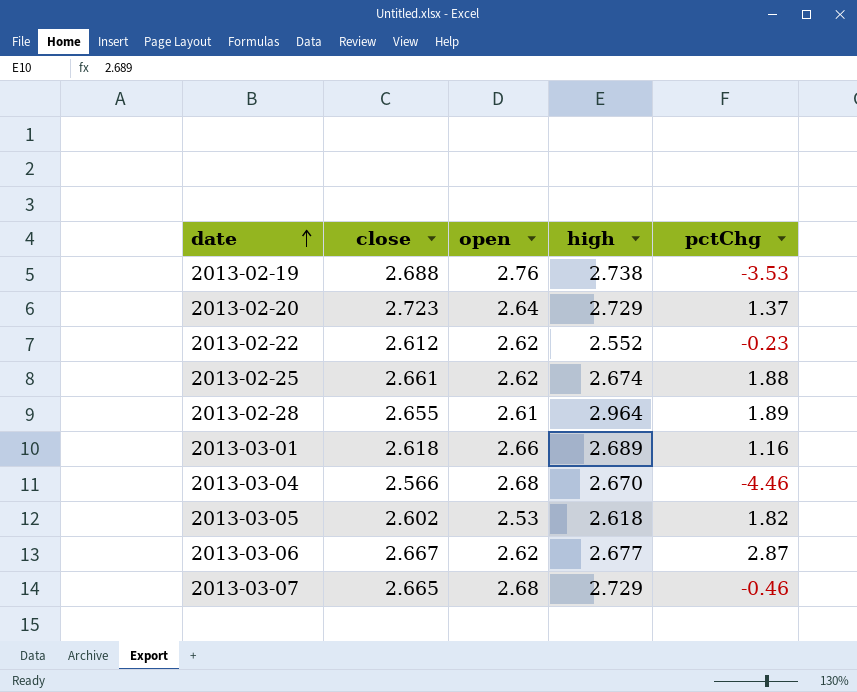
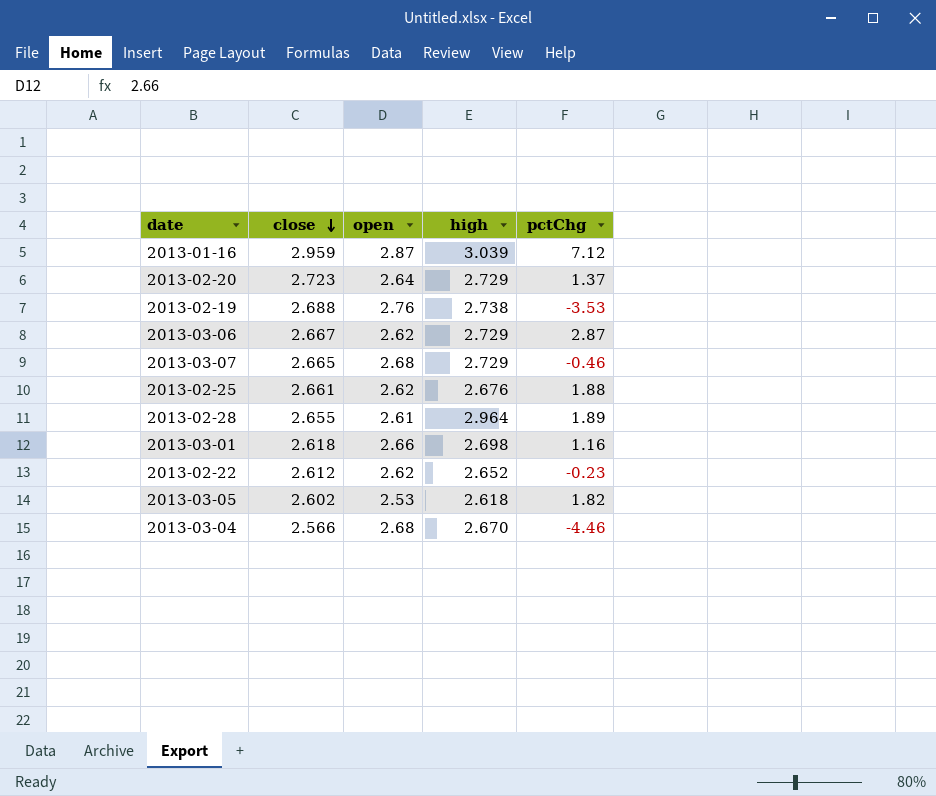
row order: date ascending -> close descending
row 2013-01-16: none -> 2.959 | 2.87 | 3.039 | 7.12
2013-03-06 | high: 2.677 -> 2.729
2013-02-25 | high: 2.674 -> 2.676
2013-03-01 | high: 2.689 -> 2.698
2013-02-22 | high: 2.552 -> 2.652

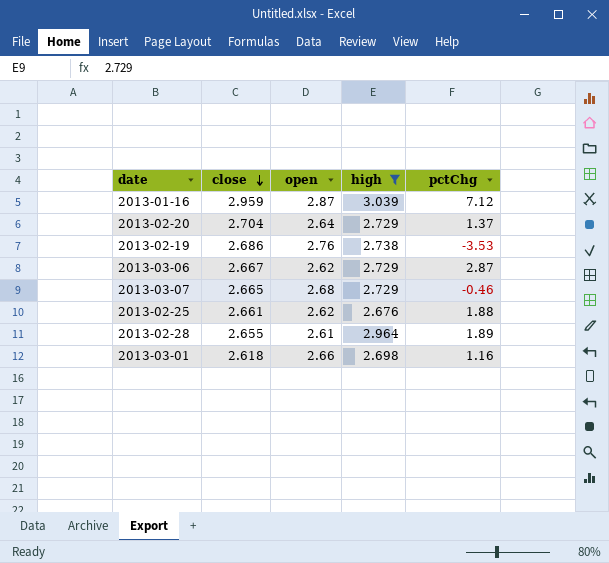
filter: none -> high >= 2.676
2013-02-20 | close: 2.723 -> 2.704
2013-02-19 | close: 2.688 -> 2.686

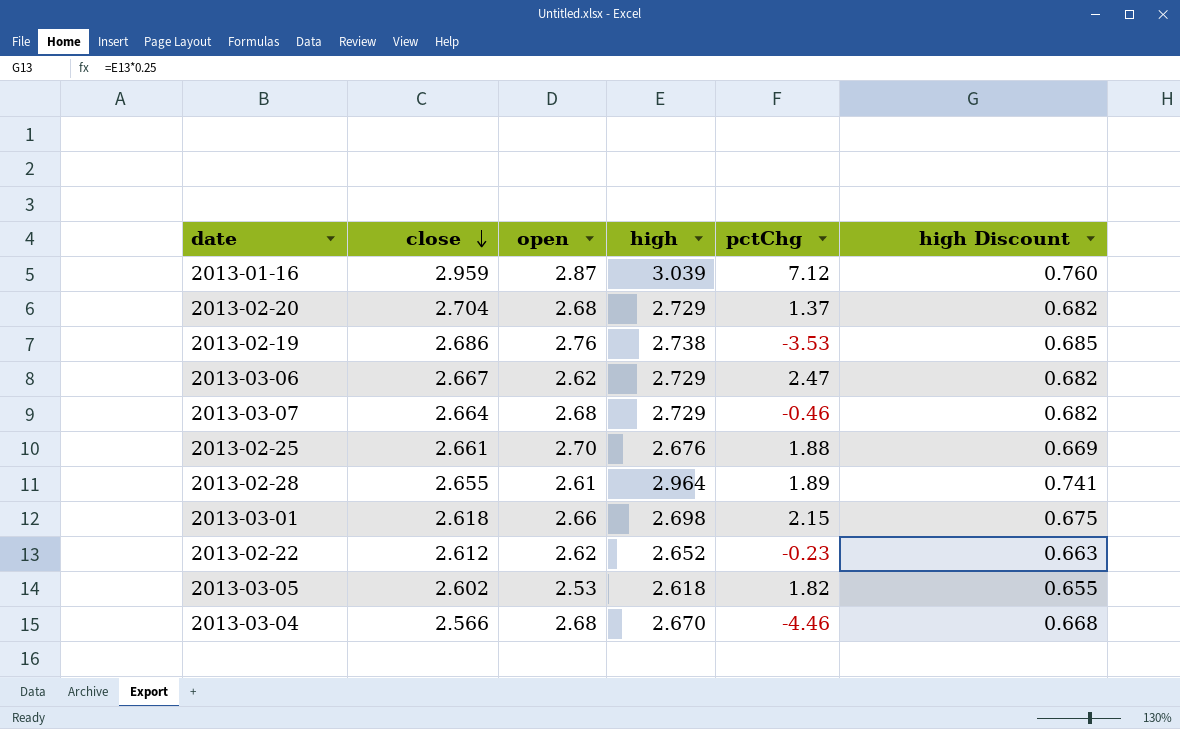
filter: high >= 2.676 -> none
column high Discount | formula: none -> [high] * 0.25
2013-02-20 | open: 2.64 -> 2.68
2013-03-06 | pctChg: 2.87 -> 2.47
2013-03-07 | close: 2.665 -> 2.664
2013-02-25 | open: 2.62 -> 2.70
2013-03-01 | pctChg: 1.16 -> 2.15

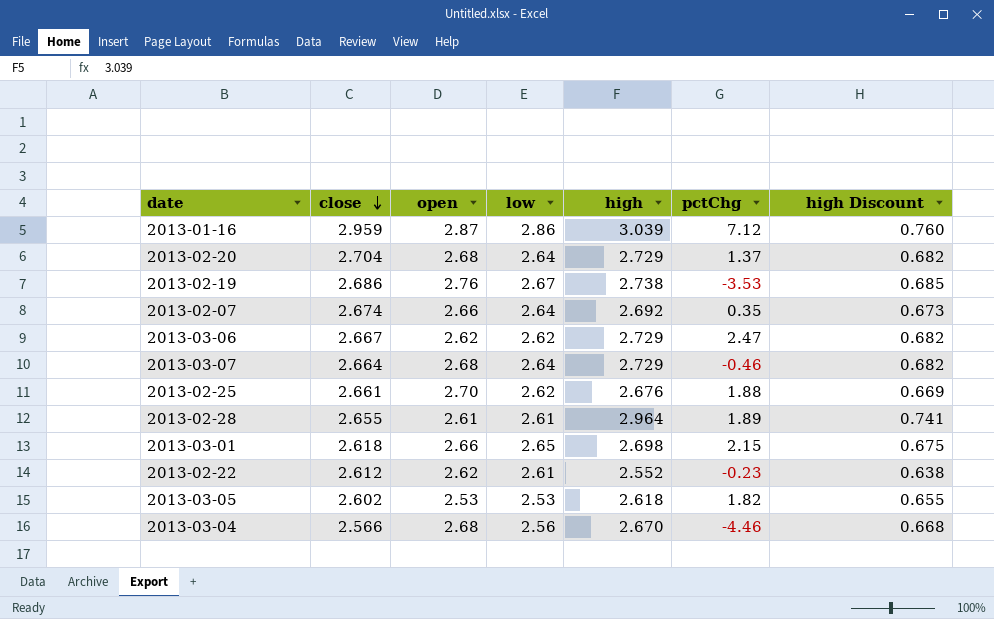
column low | position: none -> 4
row 2013-02-07: none -> 2.674 | 2.66 | 2.64 | 2.692 | 0.35 | 0.673
2013-02-22 | high: 2.652 -> 2.552
2013-02-22 | high Discount: 0.663 -> 0.638

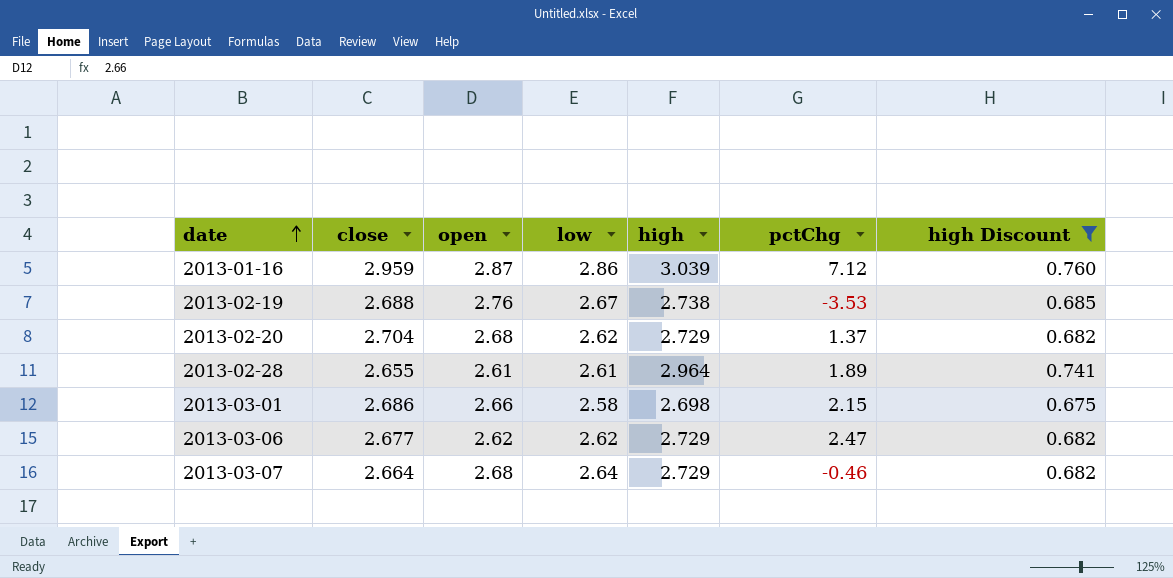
filter: none -> high Discount >= 0.675
row order: close descending -> date ascending
2013-02-19 | close: 2.686 -> 2.688
2013-02-20 | low: 2.64 -> 2.62
2013-03-01 | close: 2.618 -> 2.686
2013-03-01 | low: 2.65 -> 2.58
2013-03-06 | close: 2.667 -> 2.677

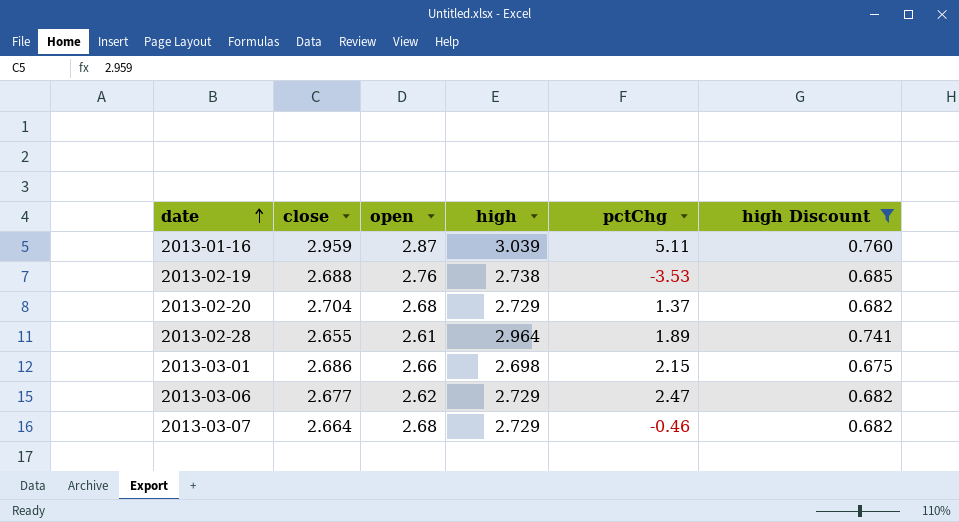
column low | position: 4 -> none
2013-01-16 | pctChg: 7.12 -> 5.11

